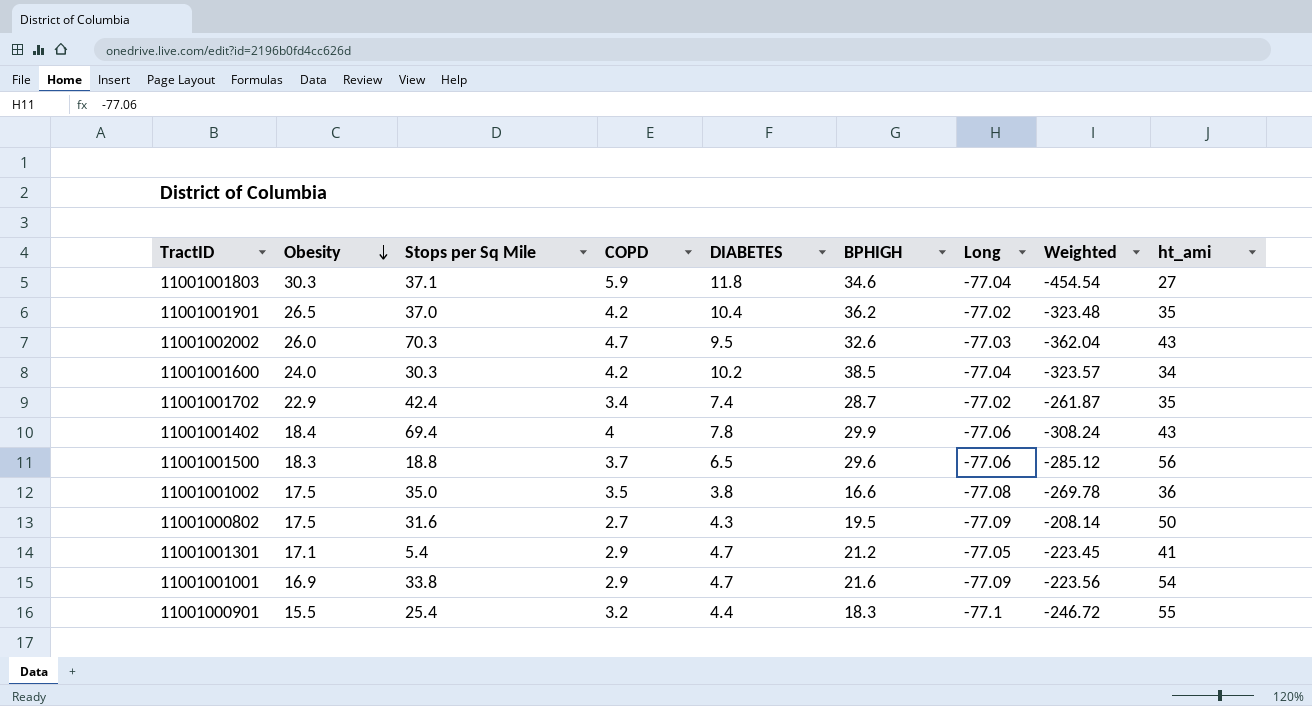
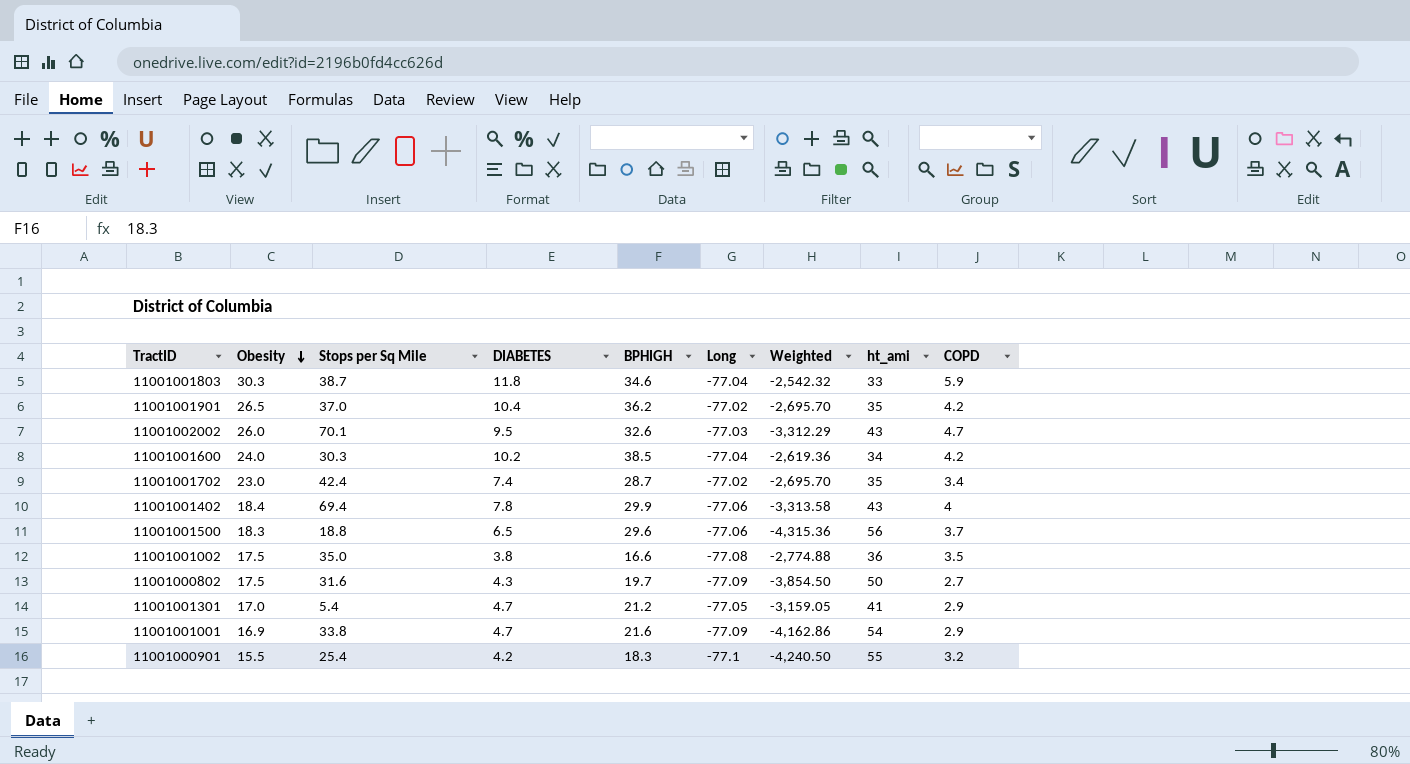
column Weighted | formula: [COPD] * [Long] -> [Long] * [ht_ami]
column COPD | position: 4 -> 9
11001001803 | Stops per Sq Mile: 37.1 -> 38.7
11001001803 | ht_ami: 27 -> 33
11001002002 | Stops per Sq Mile: 70.3 -> 70.1
11001001702 | Obesity: 22.9 -> 23.0
11001000802 | BPHIGH: 19.5 -> 19.7
11001001301 | Obesity: 17.1 -> 17.0
11001000901 | DIABETES: 4.4 -> 4.2

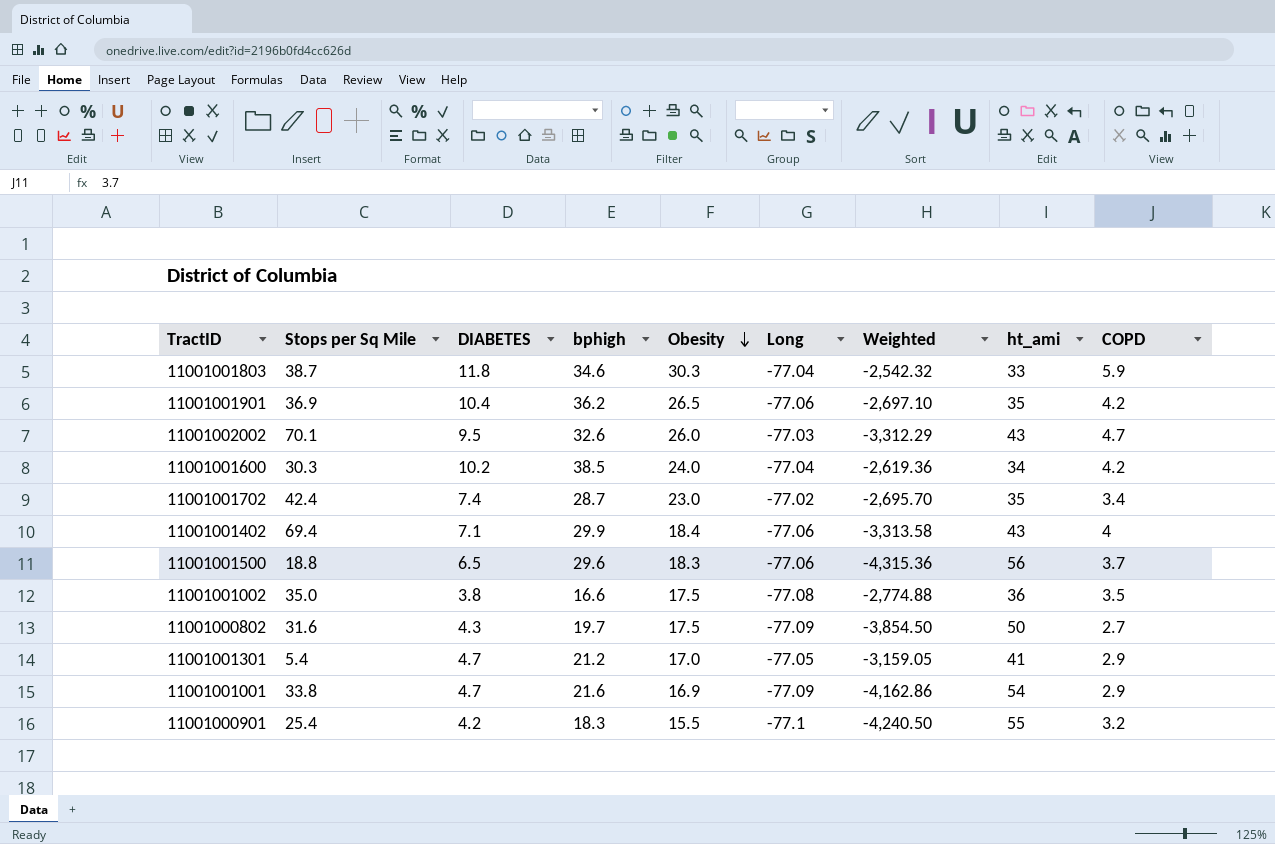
column name: BPHIGH -> bphigh
column Obesity | position: 2 -> 5
11001001901 | Stops per Sq Mile: 37.0 -> 36.9
11001001901 | Long: -77.02 -> -77.06
11001001901 | Weighted: -2,695.70 -> -2,697.10
11001001402 | DIABETES: 7.8 -> 7.1

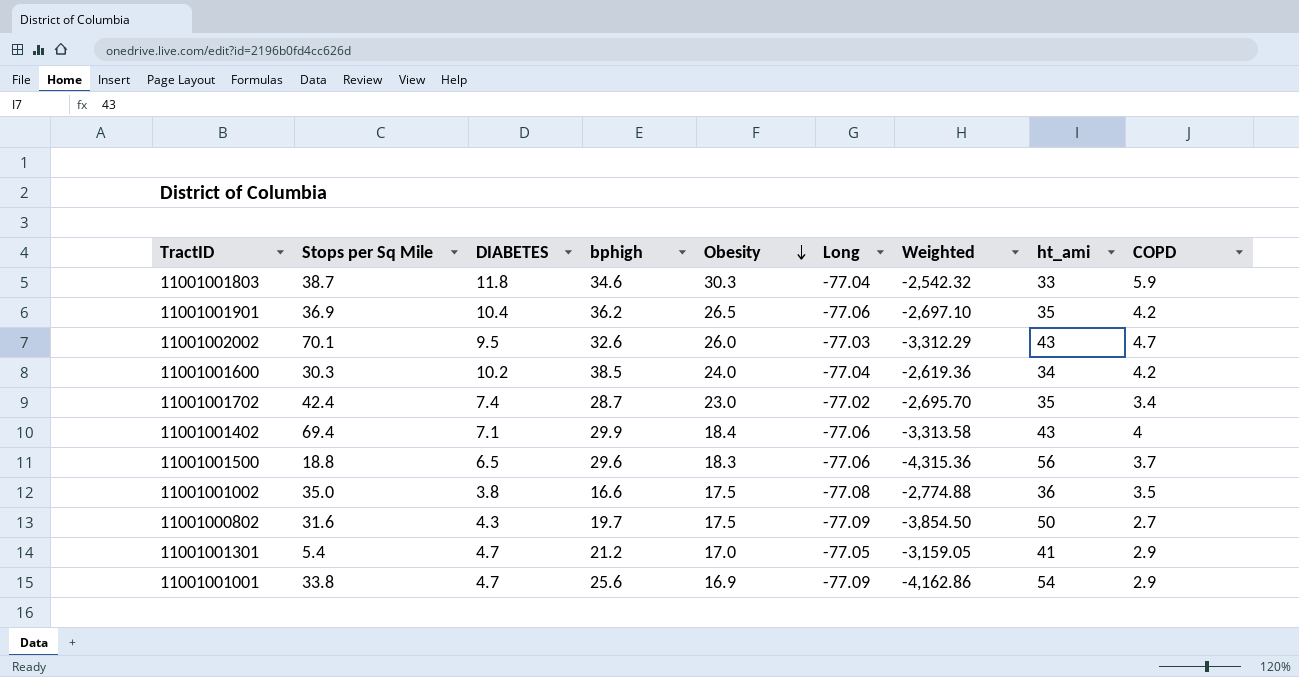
row 11001000901: 25.4 | 4.2 | 18.3 | 15.5 | -77.1 | -4,240.50 | 55 | 3.2 -> none
11001001001 | bphigh: 21.6 -> 25.6

